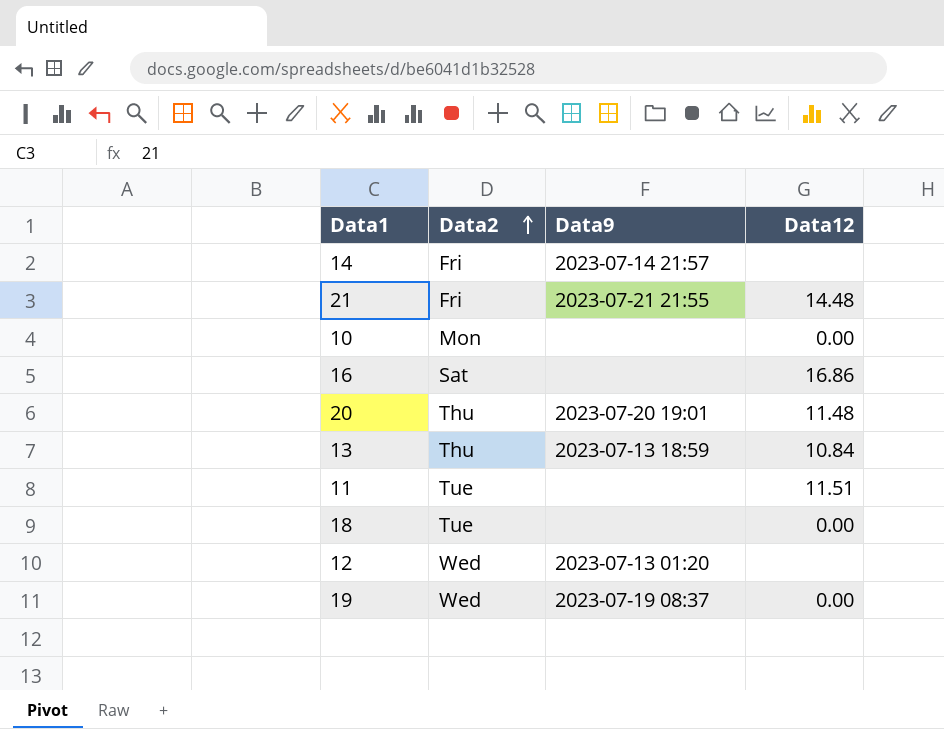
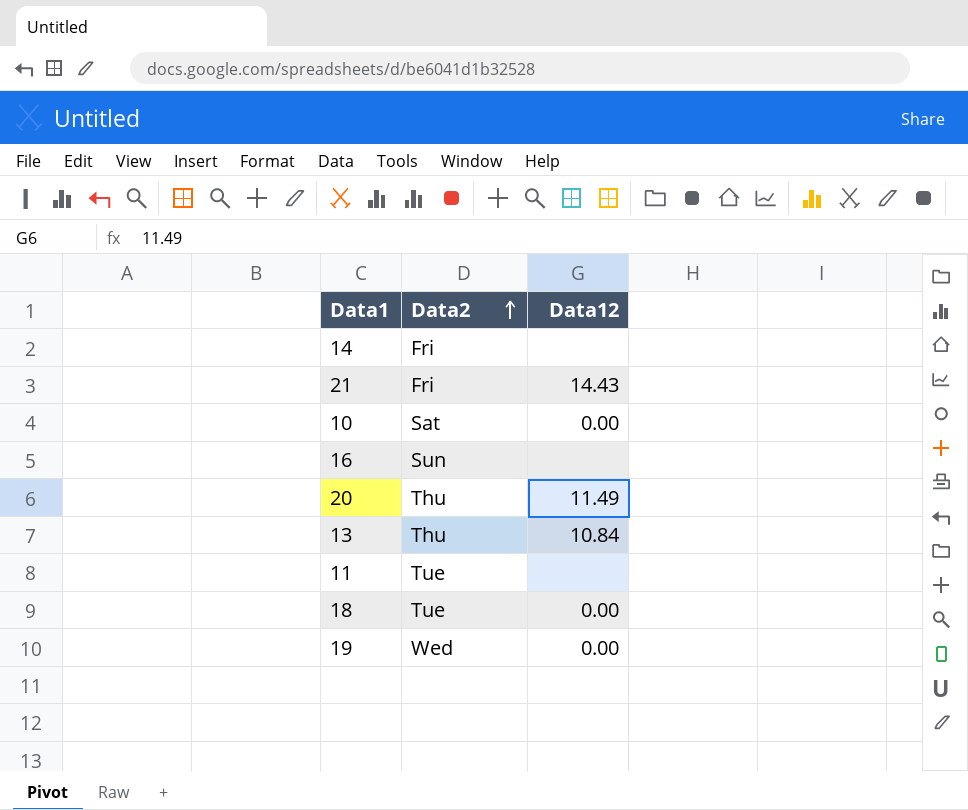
column Data9 | position: 3 -> none
row 12: Wed | 2023-07-13 01:20 | none -> none
21 | Data12: 14.48 -> 14.43
10 | Data2: Mon -> Sat
16 | Data2: Sat -> Sun
16 | Data12: 16.86 -> none
20 | Data12: 11.48 -> 11.49
11 | Data12: 11.51 -> none

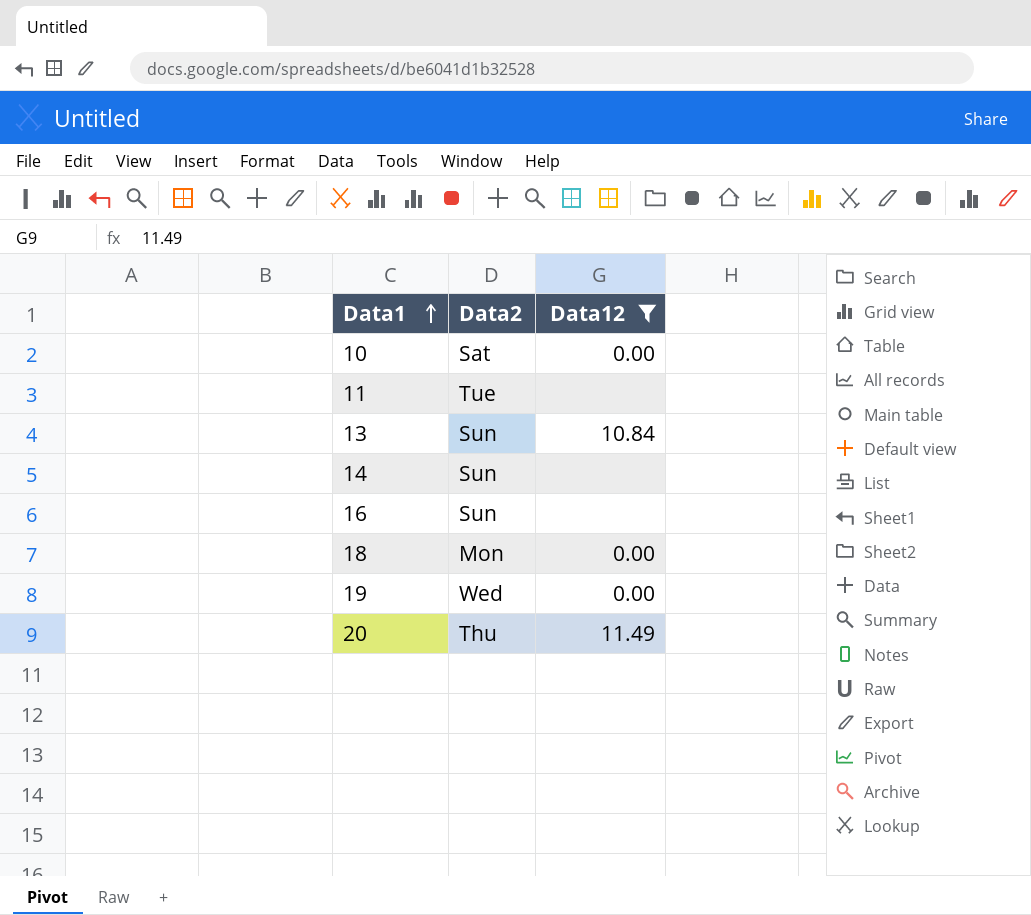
filter: none -> Data12 != 14.43
row order: Data2 ascending -> Data1 ascending
13 | Data2: Thu -> Sun
14 | Data2: Fri -> Sun
18 | Data2: Tue -> Mon

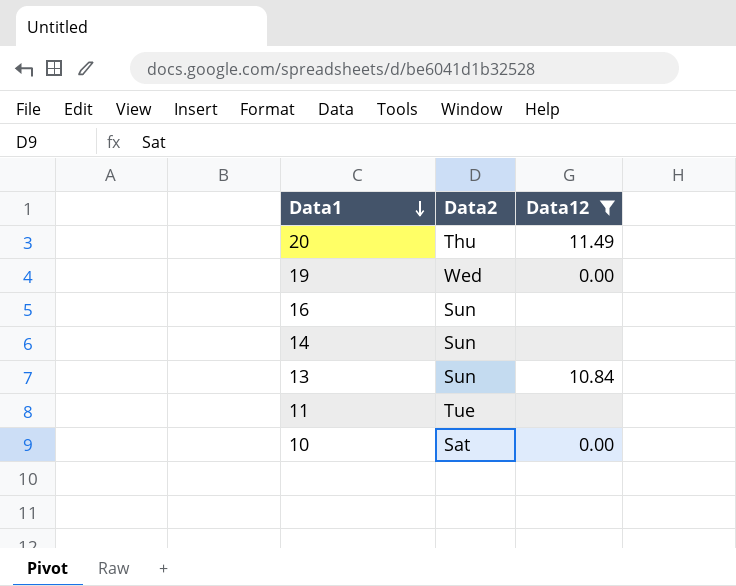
row order: Data1 ascending -> Data1 descending
row 18: Mon | 0.00 -> none

